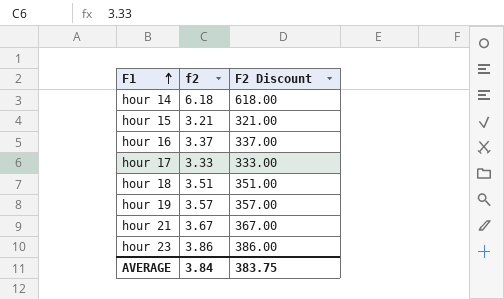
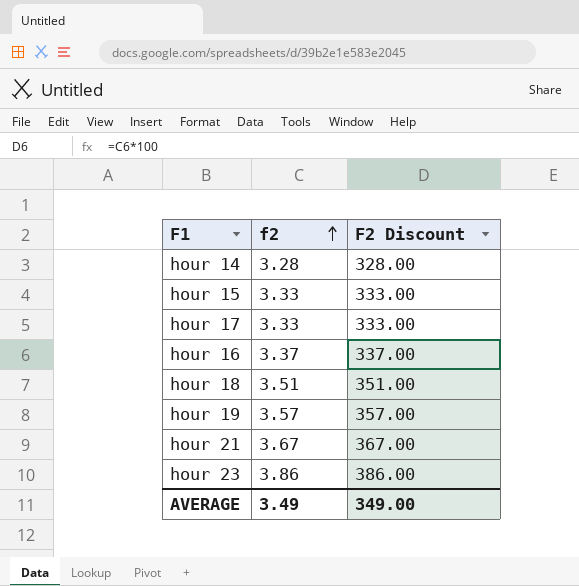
row order: F1 ascending -> f2 ascending
hour 14 | f2: 6.18 -> 3.28
hour 14 | F2 Discount: 618.00 -> 328.00
hour 15 | f2: 3.21 -> 3.33
hour 15 | F2 Discount: 321.00 -> 333.00
AVERAGE | f2: 3.84 -> 3.49
AVERAGE | F2 Discount: 383.75 -> 349.00

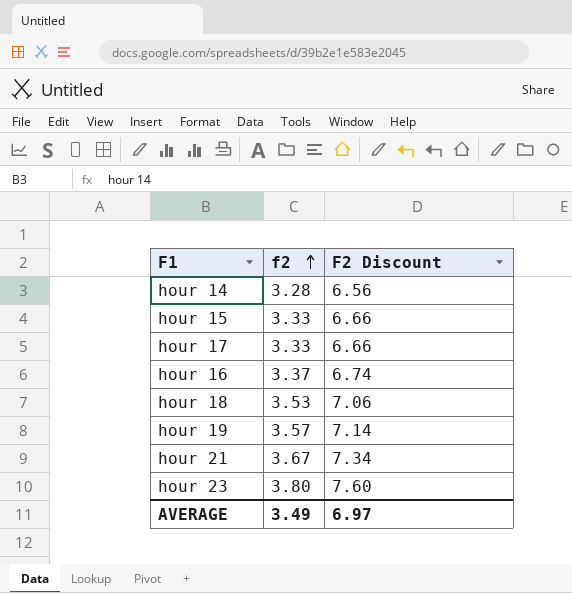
column F2 Discount | formula: [f2] * 100 -> [f2] * 2
hour 18 | f2: 3.51 -> 3.53
hour 23 | f2: 3.86 -> 3.80
AVERAGE | F2 Discount: 349.00 -> 6.97

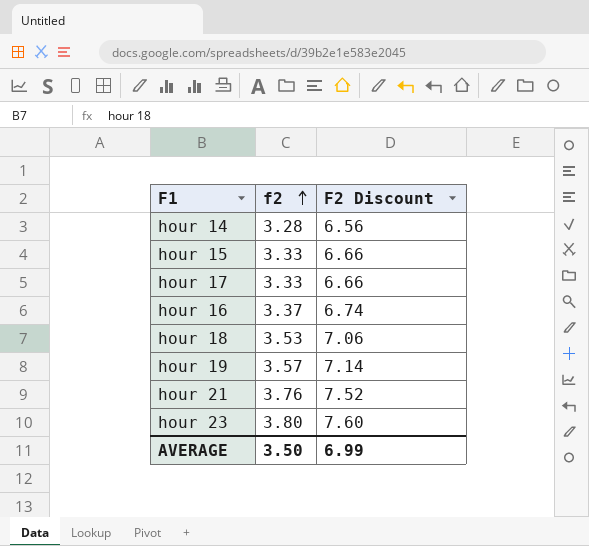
hour 21 | f2: 3.67 -> 3.76
hour 21 | F2 Discount: 7.34 -> 7.52
AVERAGE | f2: 3.49 -> 3.50
AVERAGE | F2 Discount: 6.97 -> 6.99

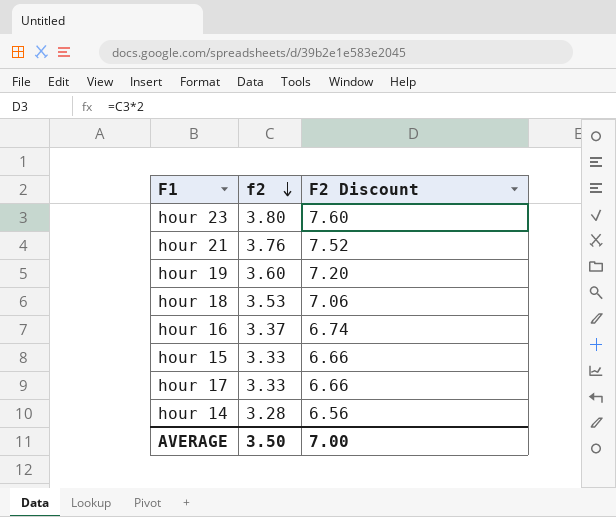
row order: f2 ascending -> f2 descending
hour 19 | f2: 3.57 -> 3.60
hour 19 | F2 Discount: 7.14 -> 7.20
AVERAGE | F2 Discount: 6.99 -> 7.00

